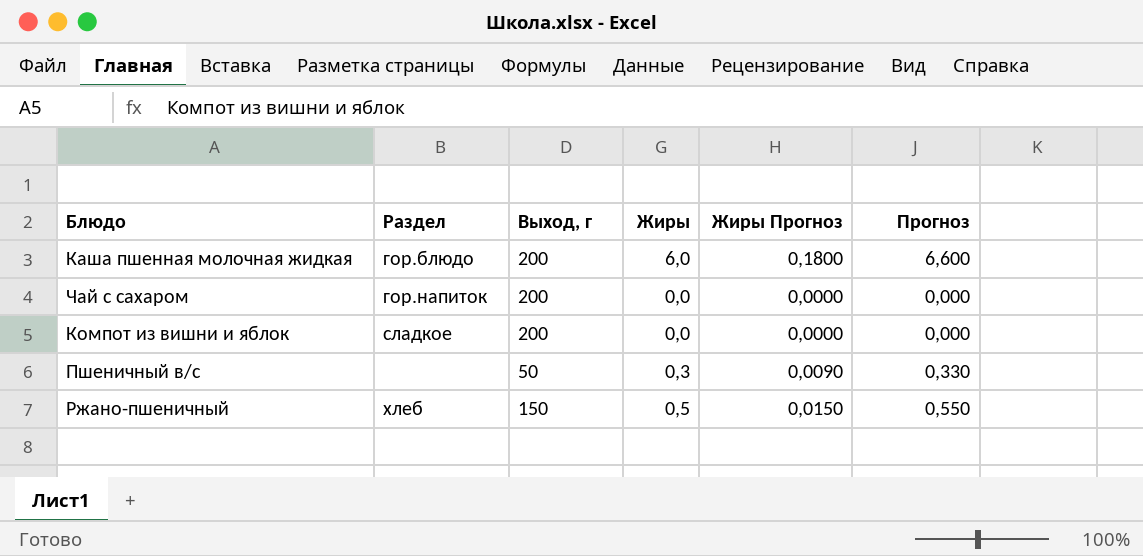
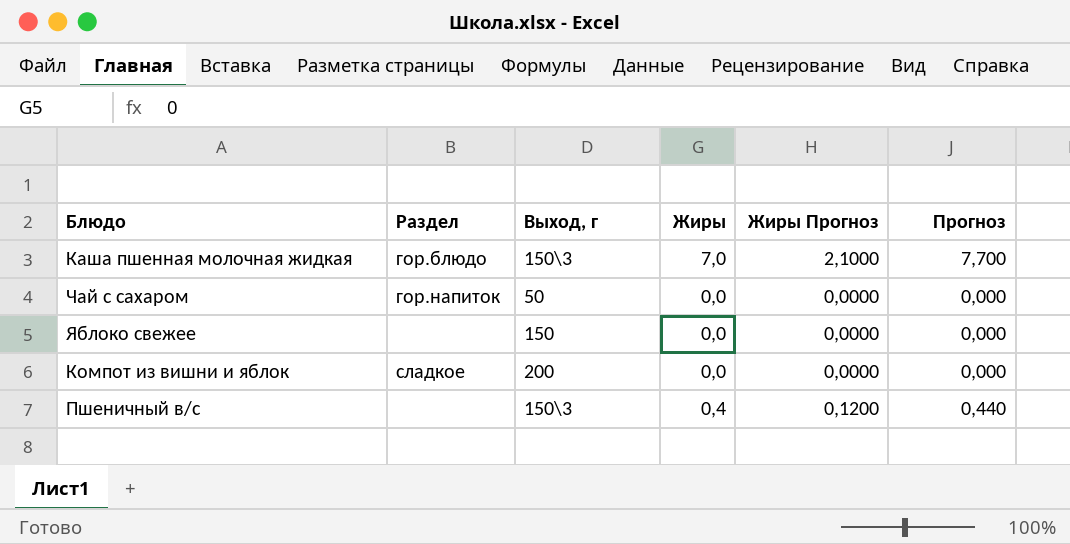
column Жиры Прогноз | formula: [Жиры] * 0,03 -> [Жиры] * 0,3
row Ржано-пшеничный: хлеб | 150 | 0,5 | 0,0150 | 0,550 -> none
Каша пшенная молочная жидкая | Выход, г: 200 -> 150\3
Каша пшенная молочная жидкая | Жиры: 6,0 -> 7,0
Каша пшенная молочная жидкая | Прогноз: 6,600 -> 7,700
Чай с сахаром | Выход, г: 200 -> 50
row Яблоко свежее: none -> none | 150 | 0,0 | 0,0000 | 0,000
Пшеничный в/с | Выход, г: 50 -> 150\3
Пшеничный в/с | Жиры: 0,3 -> 0,4
Пшеничный в/с | Прогноз: 0,330 -> 0,440

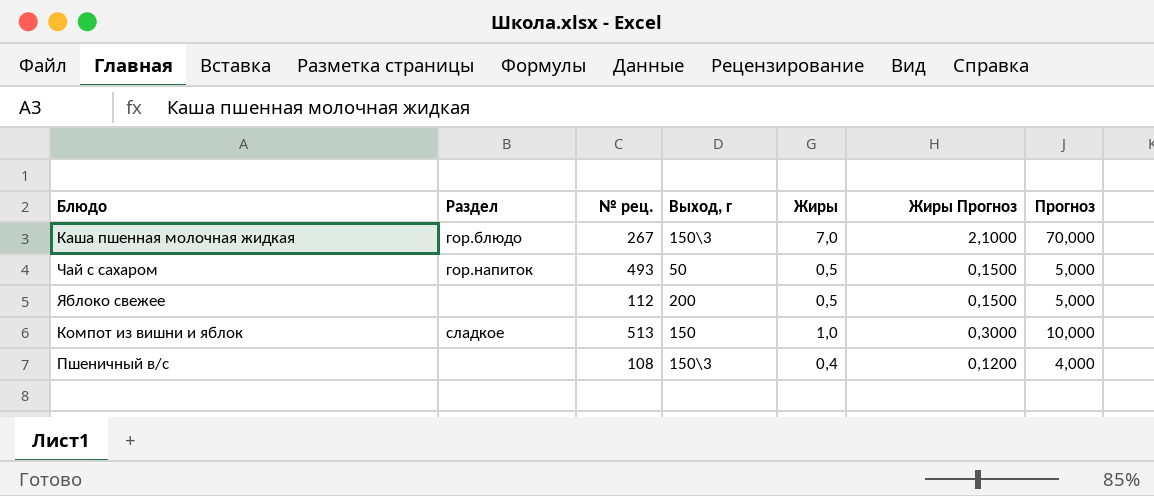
column № рец. | position: none -> 3
column Прогноз | formula: [Жиры] * 1,1 -> [Жиры] * 10
Чай с сахаром | Жиры: 0,0 -> 0,5
Чай с сахаром | Жиры Прогноз: 0,0000 -> 0,1500
Яблоко свежее | Выход, г: 150 -> 200
Яблоко свежее | Жиры: 0,0 -> 0,5
Яблоко свежее | Жиры Прогноз: 0,0000 -> 0,1500
Компот из вишни и яблок | Выход, г: 200 -> 150
Компот из вишни и яблок | Жиры: 0,0 -> 1,0
Компот из вишни и яблок | Жиры Прогноз: 0,0000 -> 0,3000

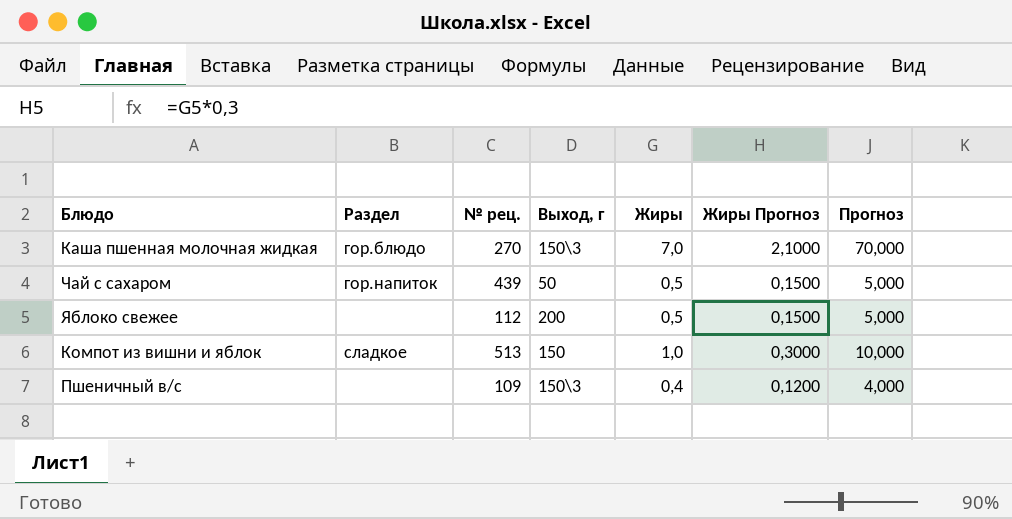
Каша пшенная молочная жидкая | № рец.: 267 -> 270
Чай с сахаром | № рец.: 493 -> 439
Пшеничный в/с | № рец.: 108 -> 109

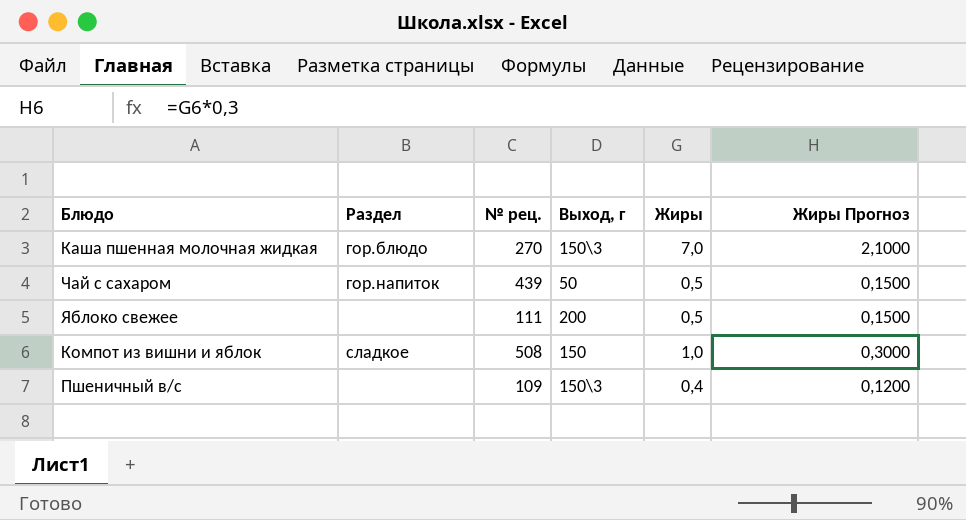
column Прогноз | formula: [Жиры] * 10 -> none
Яблоко свежее | № рец.: 112 -> 111
Компот из вишни и яблок | № рец.: 513 -> 508

